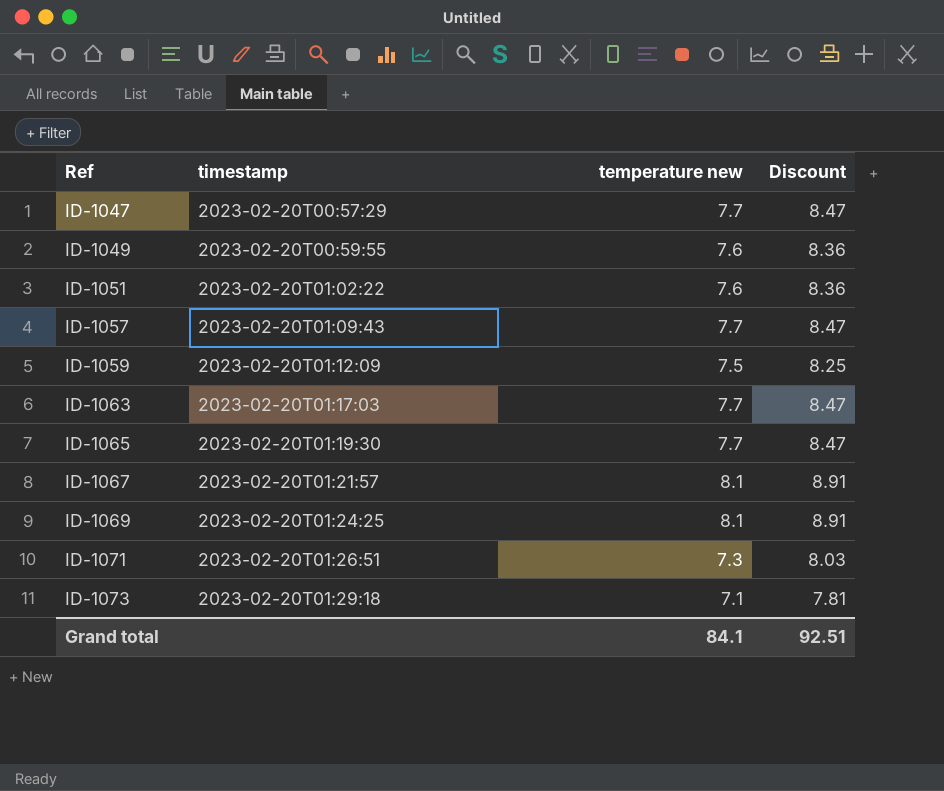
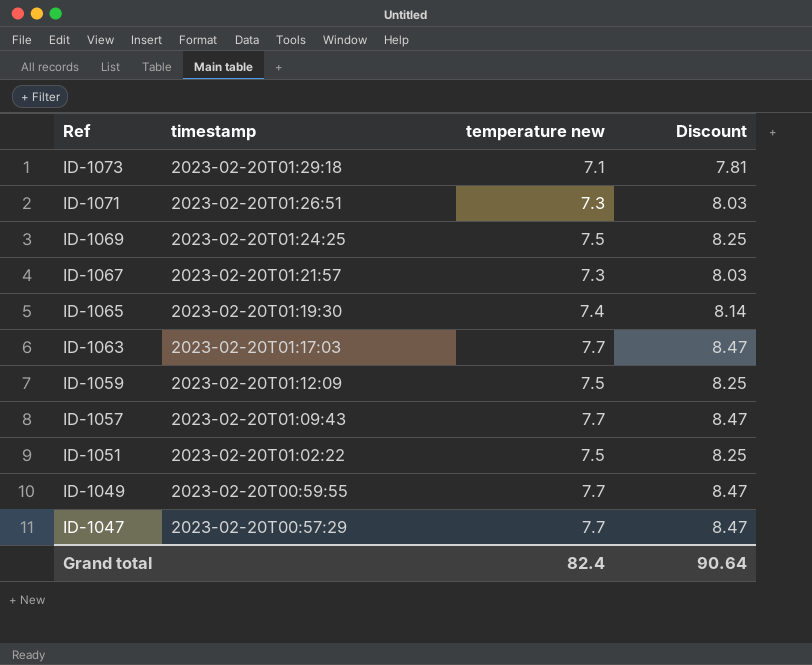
row order: Ref ascending -> Ref descending
ID-1069 | temperature new: 8.1 -> 7.5
ID-1069 | Discount: 8.91 -> 8.25
ID-1067 | temperature new: 8.1 -> 7.3
ID-1067 | Discount: 8.91 -> 8.03
ID-1065 | temperature new: 7.7 -> 7.4
ID-1065 | Discount: 8.47 -> 8.14
ID-1051 | temperature new: 7.6 -> 7.5
ID-1051 | Discount: 8.36 -> 8.25
ID-1049 | temperature new: 7.6 -> 7.7
ID-1049 | Discount: 8.36 -> 8.47
Grand total | temperature new: 84.1 -> 82.4
Grand total | Discount: 92.51 -> 90.64

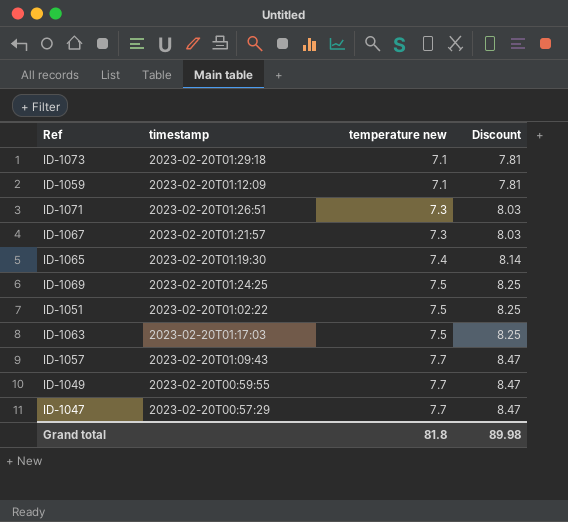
row order: Ref descending -> temperature new ascending
ID-1059 | temperature new: 7.5 -> 7.1
ID-1059 | Discount: 8.25 -> 7.81
ID-1063 | temperature new: 7.7 -> 7.5
ID-1063 | Discount: 8.47 -> 8.25
Grand total | temperature new: 82.4 -> 81.8
Grand total | Discount: 90.64 -> 89.98

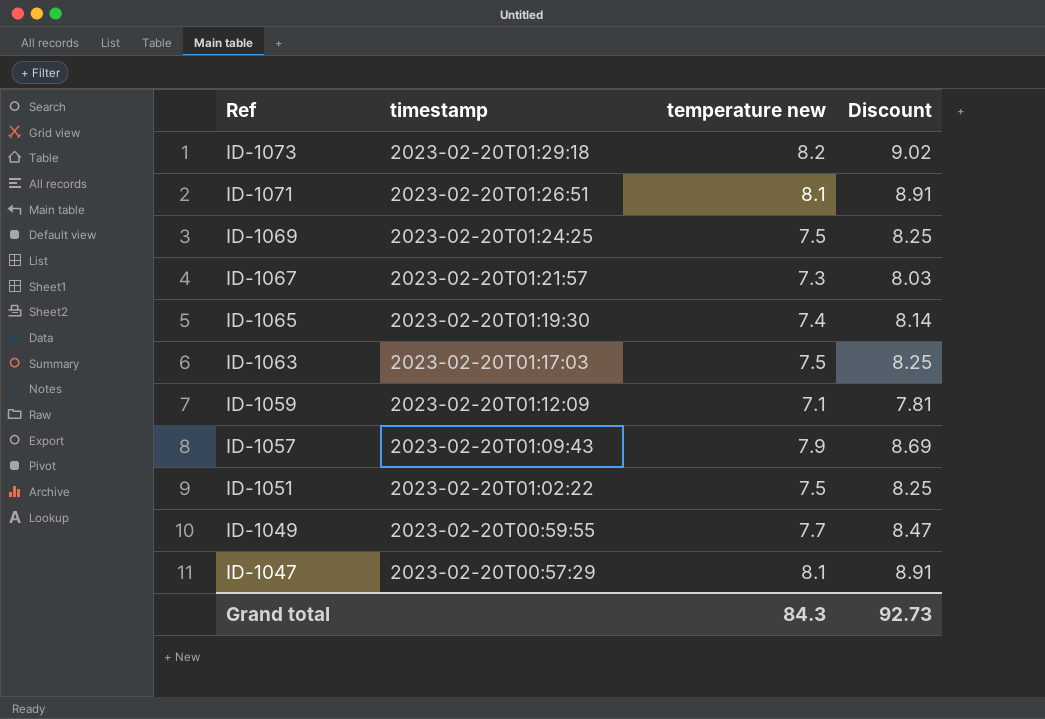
row order: temperature new ascending -> Ref descending
ID-1073 | temperature new: 7.1 -> 8.2
ID-1073 | Discount: 7.81 -> 9.02
ID-1071 | temperature new: 7.3 -> 8.1
ID-1071 | Discount: 8.03 -> 8.91
ID-1057 | temperature new: 7.7 -> 7.9
ID-1057 | Discount: 8.47 -> 8.69
ID-1047 | temperature new: 7.7 -> 8.1
ID-1047 | Discount: 8.47 -> 8.91
Grand total | temperature new: 81.8 -> 84.3
Grand total | Discount: 89.98 -> 92.73

